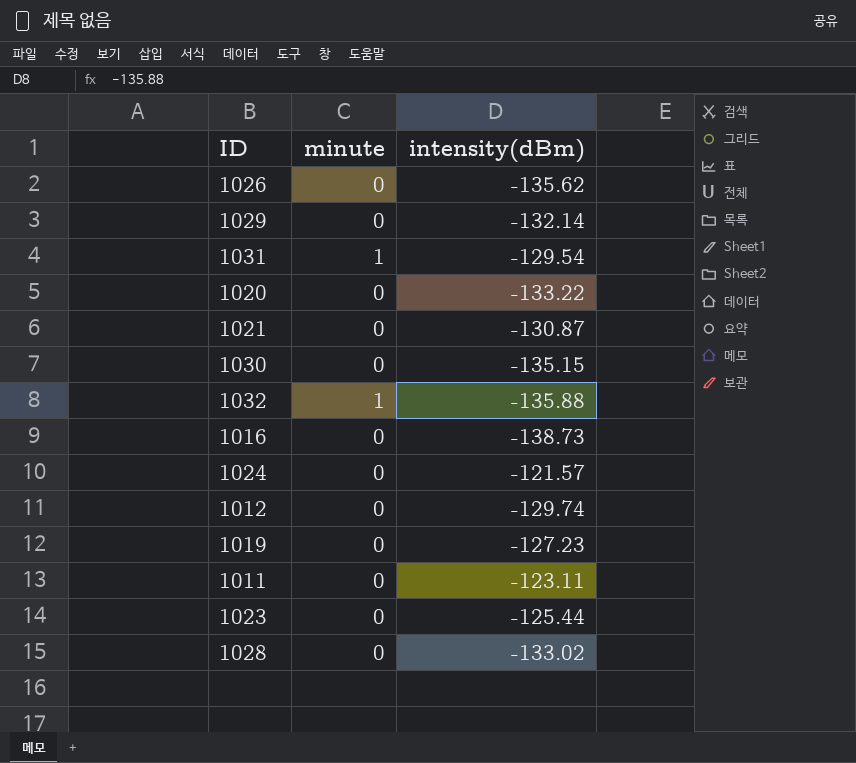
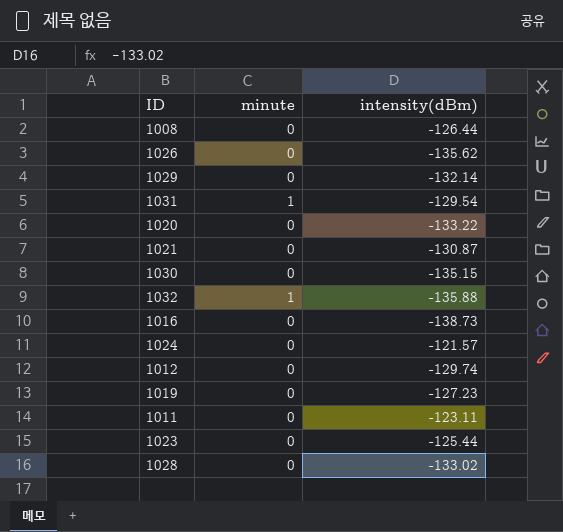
row 1008: none -> 0 | -126.44

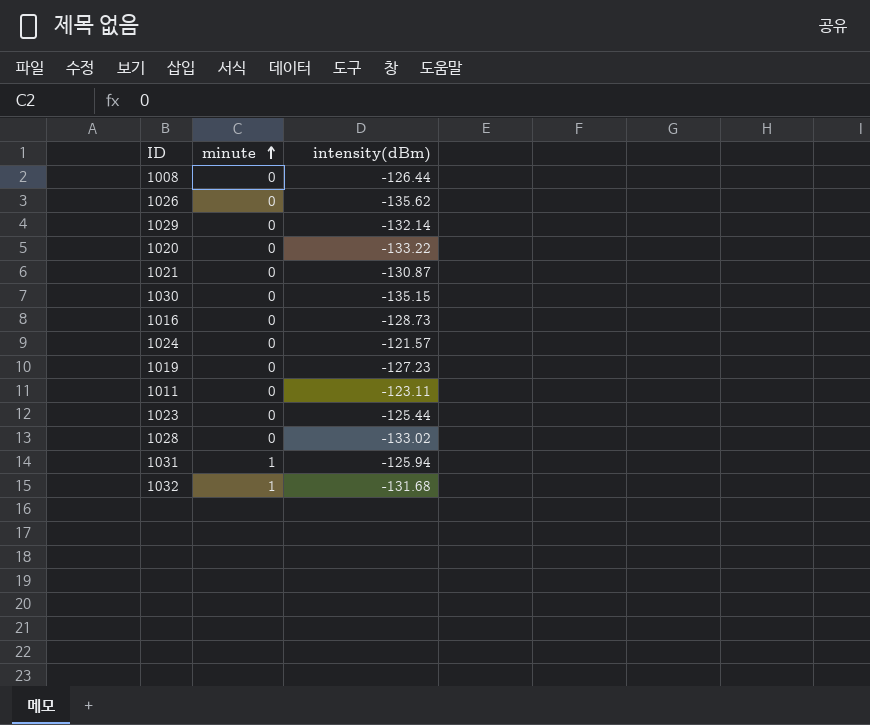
row order: none -> minute ascending
row 1012: 0 | -129.74 -> none
1016 | intensity(dBm): -138.73 -> -128.73
1031 | intensity(dBm): -129.54 -> -125.94
1032 | intensity(dBm): -135.88 -> -131.68

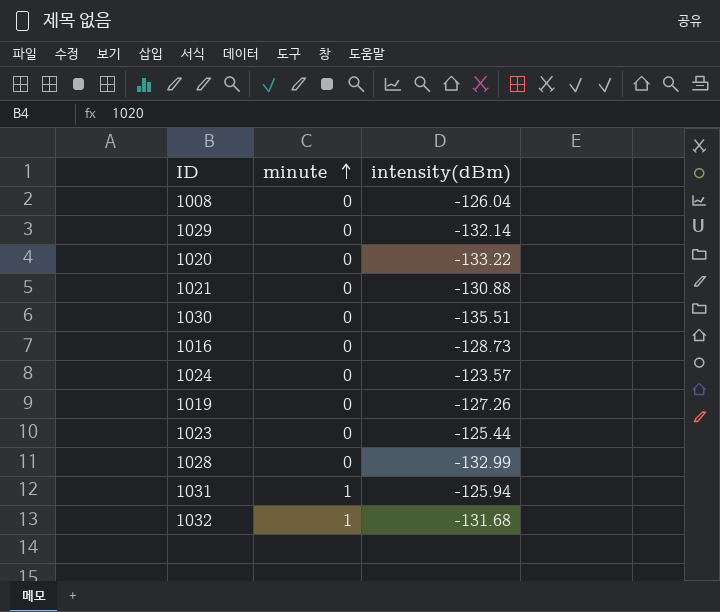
row 1026: 0 | -135.62 -> none
row 1011: 0 | -123.11 -> none
1008 | intensity(dBm): -126.44 -> -126.04
1021 | intensity(dBm): -130.87 -> -130.88
1030 | intensity(dBm): -135.15 -> -135.51
1024 | intensity(dBm): -121.57 -> -123.57
1019 | intensity(dBm): -127.23 -> -127.26
1028 | intensity(dBm): -133.02 -> -132.99

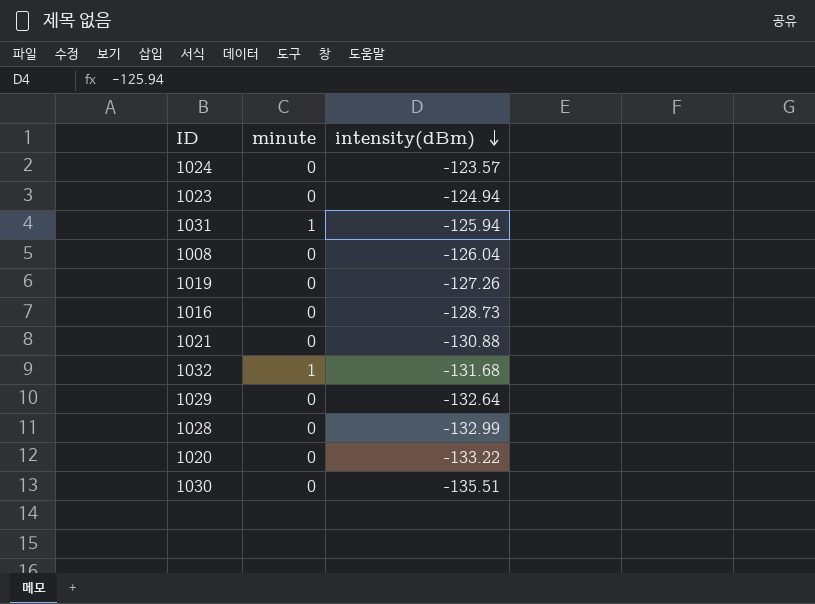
row order: minute ascending -> intensity(dBm) descending
1023 | intensity(dBm): -125.44 -> -124.94
1029 | intensity(dBm): -132.14 -> -132.64

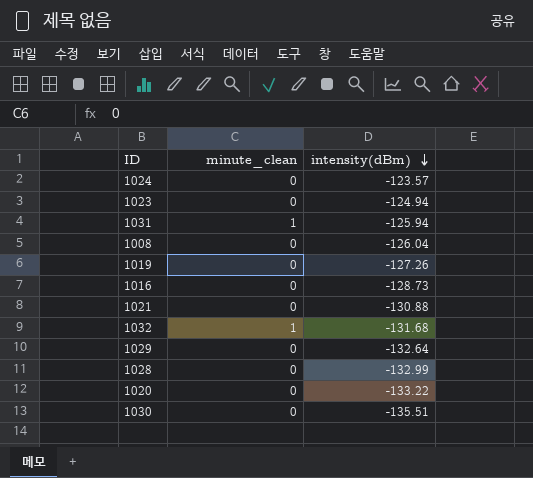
column name: minute -> minute_clean

